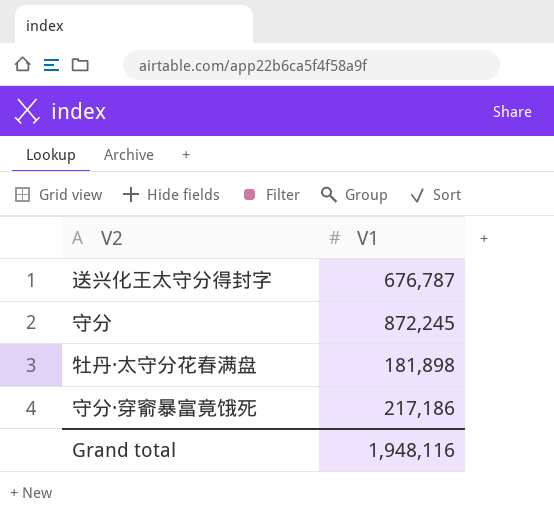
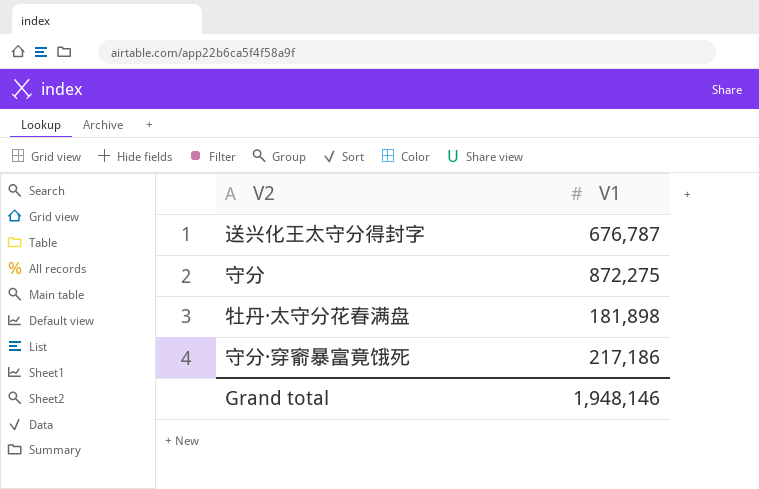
守分 | V1: 872,245 -> 872,275
Grand total | V1: 1,948,116 -> 1,948,146

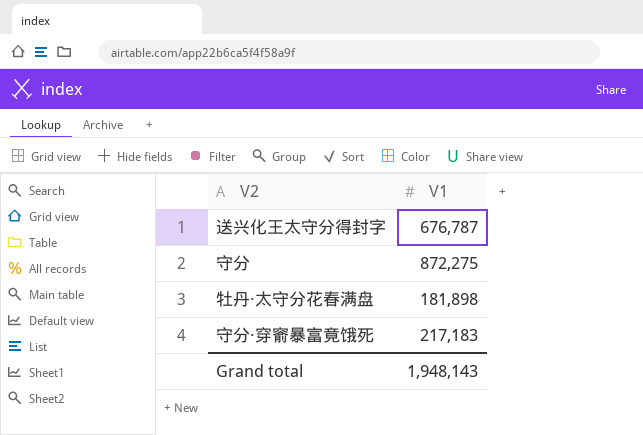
守分·穿窬暴富竟饿死 | V1: 217,186 -> 217,183
Grand total | V1: 1,948,146 -> 1,948,143

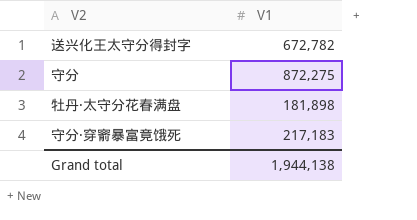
送兴化王太守分得封字 | V1: 676,787 -> 672,782
Grand total | V1: 1,948,143 -> 1,944,138

